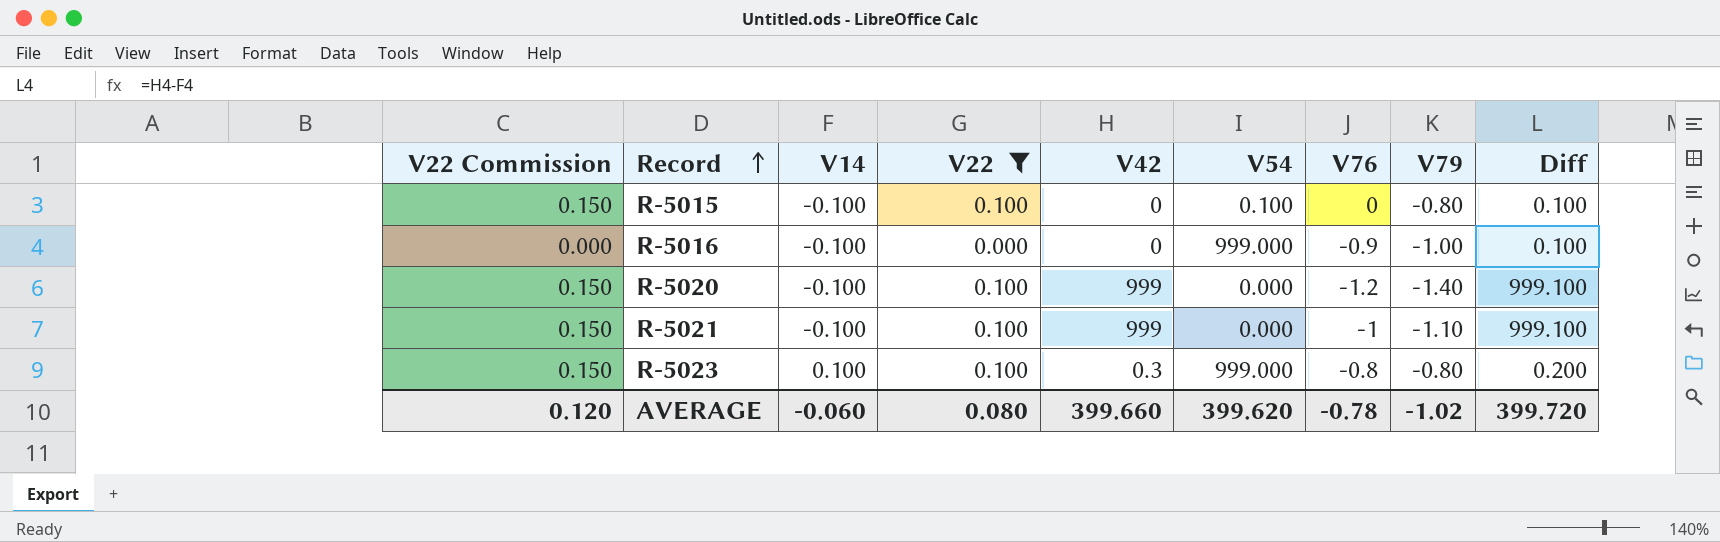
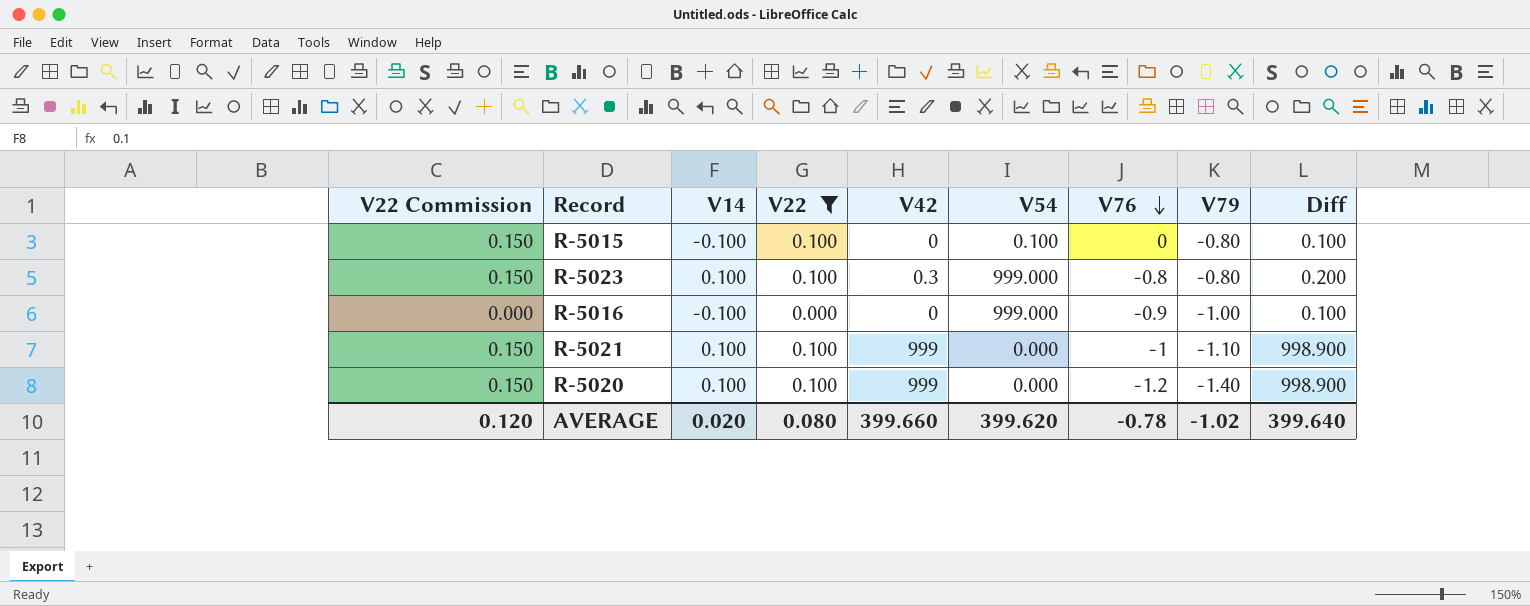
row order: Record ascending -> V76 descending
R-5021 | V14: -0.100 -> 0.100
R-5021 | Diff: 999.100 -> 998.900
R-5020 | V14: -0.100 -> 0.100
R-5020 | Diff: 999.100 -> 998.900
AVERAGE | V14: -0.060 -> 0.020
AVERAGE | Diff: 399.720 -> 399.640

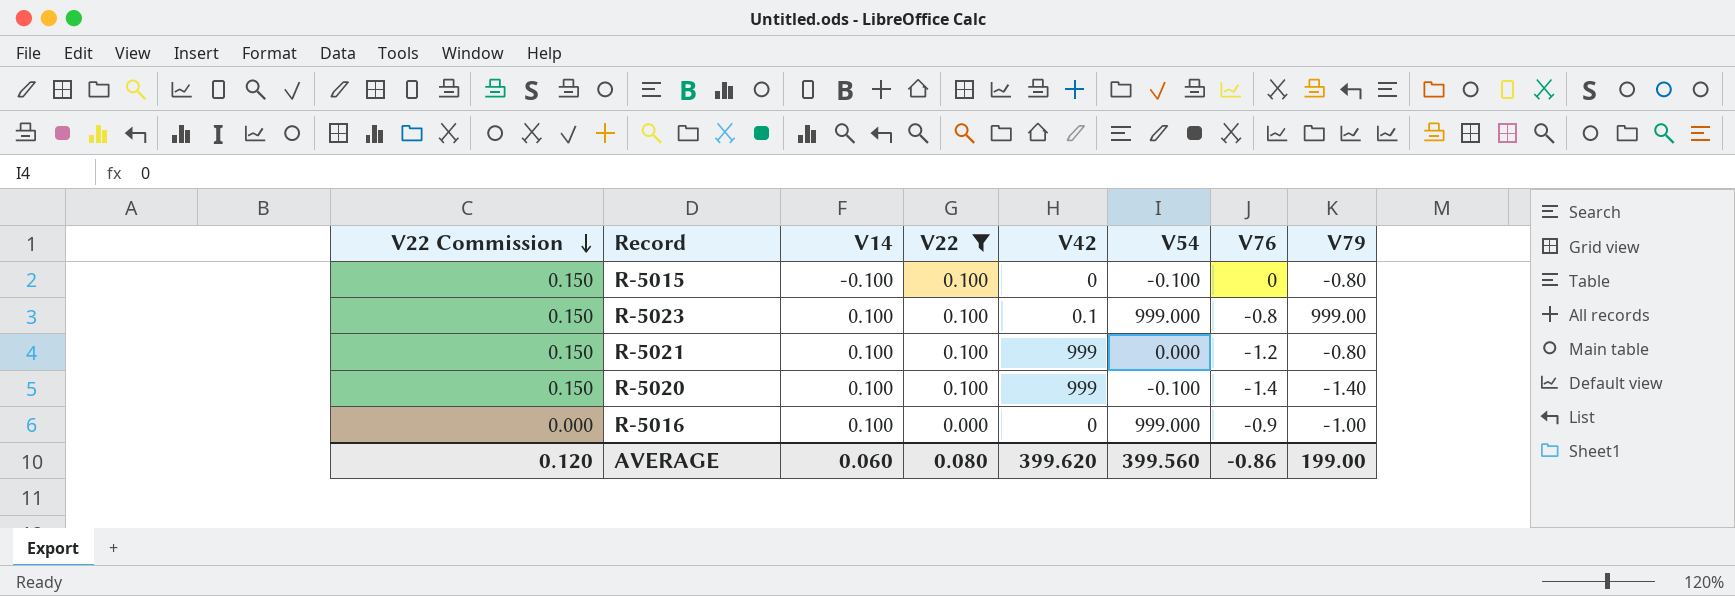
row order: V76 descending -> V22 Commission descending
column Diff | formula: [V42] - [V14] -> none
R-5015 | V54: 0.100 -> -0.100
R-5023 | V42: 0.3 -> 0.1
R-5023 | V79: -0.80 -> 999.00
R-5021 | V76: -1 -> -1.2
R-5021 | V79: -1.10 -> -0.80
R-5020 | V54: 0.000 -> -0.100
R-5020 | V76: -1.2 -> -1.4
R-5016 | V14: -0.100 -> 0.100
AVERAGE | V14: 0.020 -> 0.060
AVERAGE | V42: 399.660 -> 399.620
AVERAGE | V54: 399.620 -> 399.560
AVERAGE | V76: -0.78 -> -0.86
AVERAGE | V79: -1.02 -> 199.00

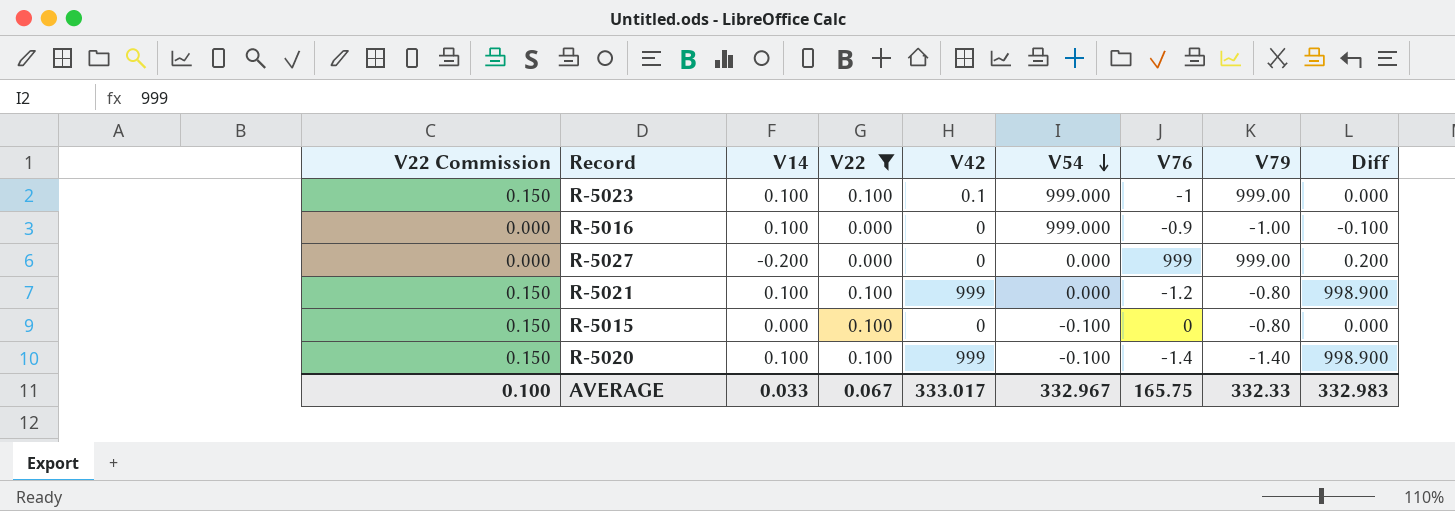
row order: V22 Commission descending -> V54 descending
column Diff | formula: none -> [V42] - [V14]
R-5023 | V76: -0.8 -> -1
row R-5027: none -> 0.000 | -0.200 | 0.000 | 0 | 0.000 | 999 | 999.00 | 0.200
R-5015 | V14: -0.100 -> 0.000
AVERAGE | V22 Commission: 0.120 -> 0.100
AVERAGE | V14: 0.060 -> 0.033
AVERAGE | V22: 0.080 -> 0.067
AVERAGE | V42: 399.620 -> 333.017
AVERAGE | V54: 399.560 -> 332.967
AVERAGE | V76: -0.86 -> 165.75
AVERAGE | V79: 199.00 -> 332.33

